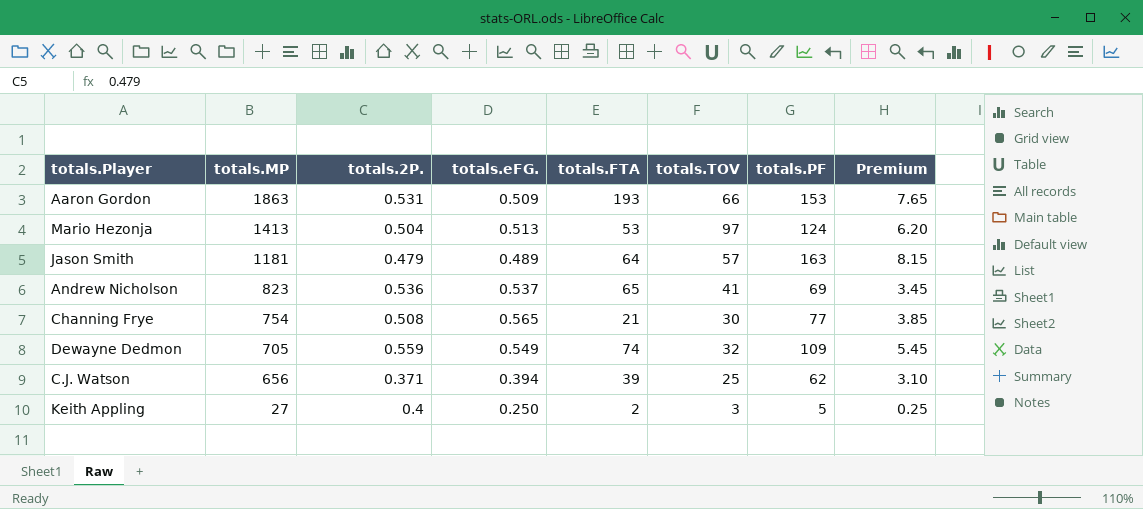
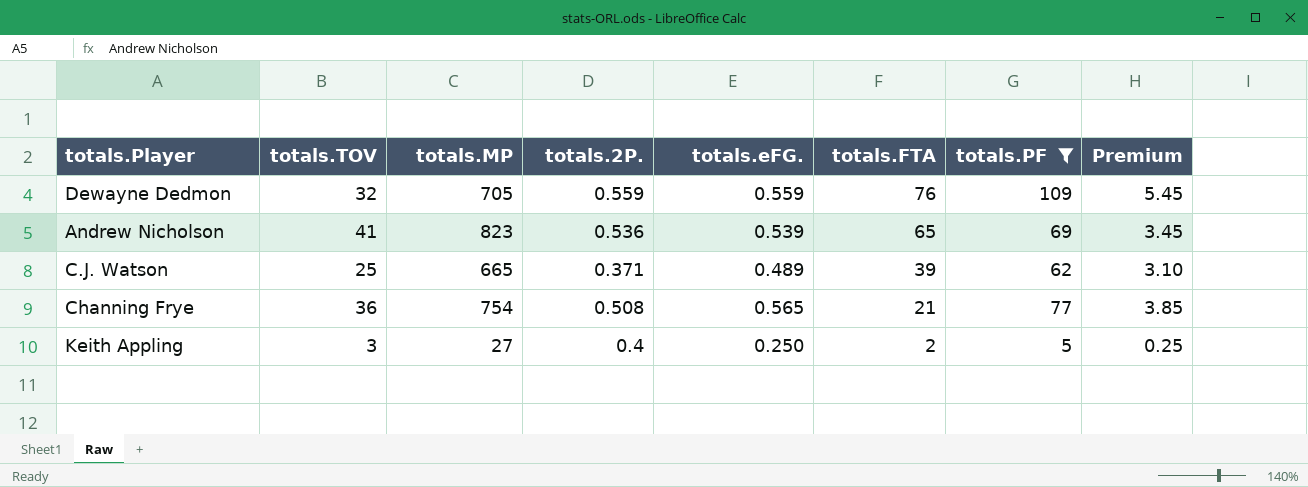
filter: none -> totals.PF <= 109
row order: totals.MP descending -> totals.FTA descending
column totals.TOV | position: 6 -> 2
Dewayne Dedmon | totals.eFG.: 0.549 -> 0.559
Dewayne Dedmon | totals.FTA: 74 -> 76
Andrew Nicholson | totals.eFG.: 0.537 -> 0.539
C.J. Watson | totals.MP: 656 -> 665
C.J. Watson | totals.eFG.: 0.394 -> 0.489
Channing Frye | totals.TOV: 30 -> 36

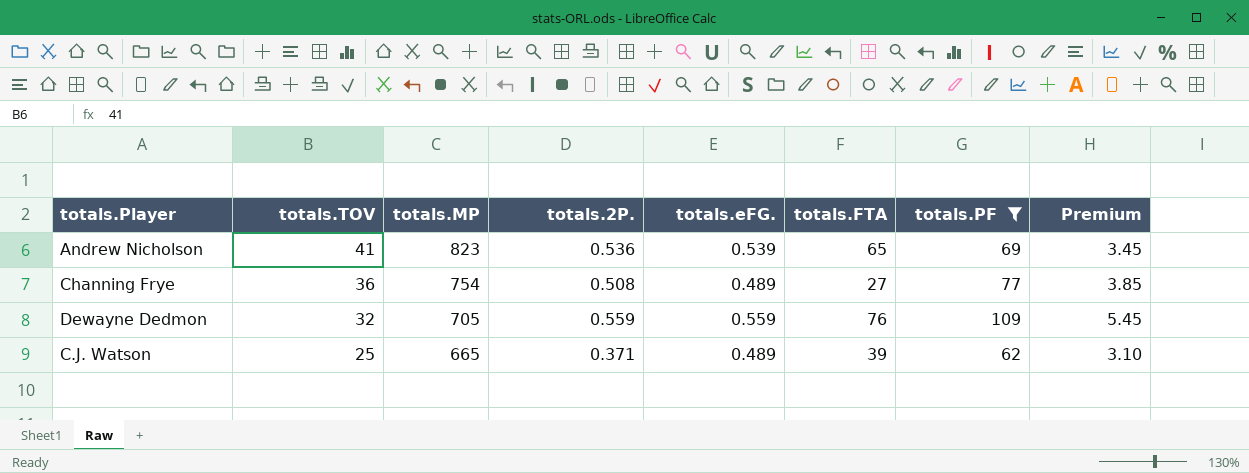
row order: totals.FTA descending -> totals.TOV descending
row Keith Appling: 3 | 27 | 0.4 | 0.250 | 2 | 5 | 0.25 -> none
Channing Frye | totals.eFG.: 0.565 -> 0.489
Channing Frye | totals.FTA: 21 -> 27

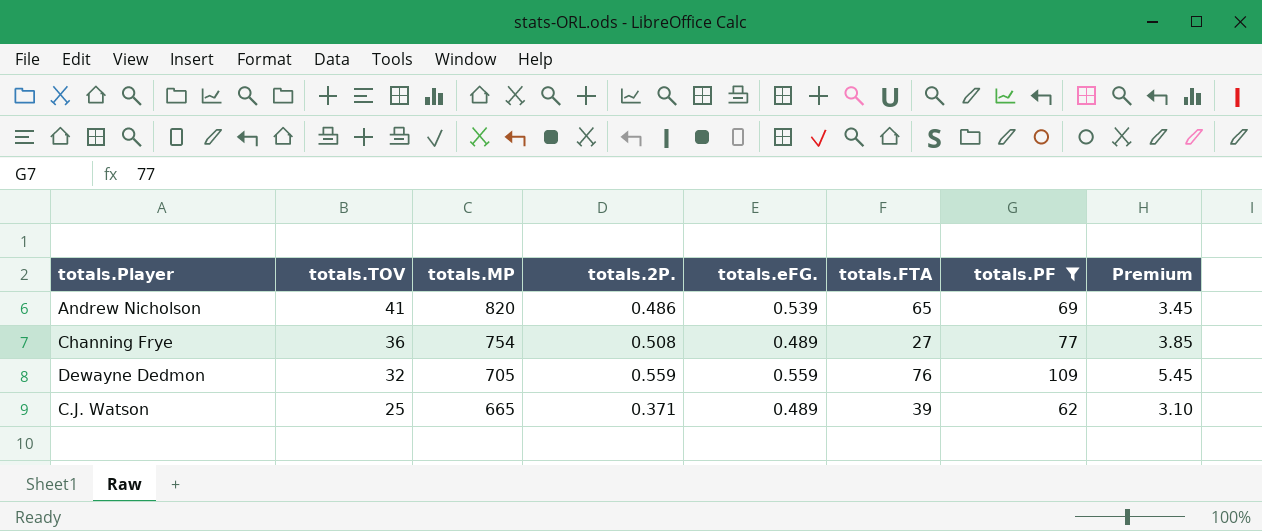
Andrew Nicholson | totals.MP: 823 -> 820
Andrew Nicholson | totals.2P.: 0.536 -> 0.486

